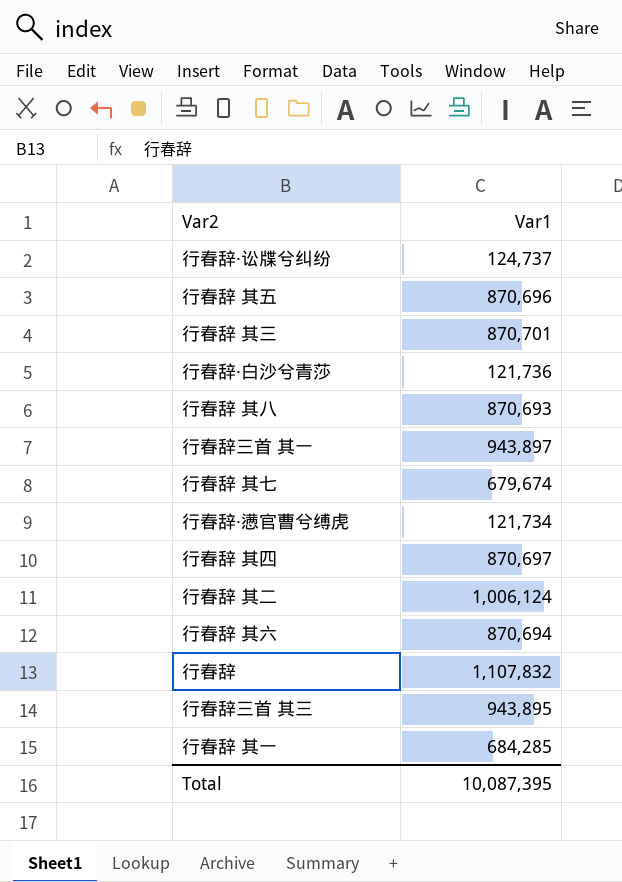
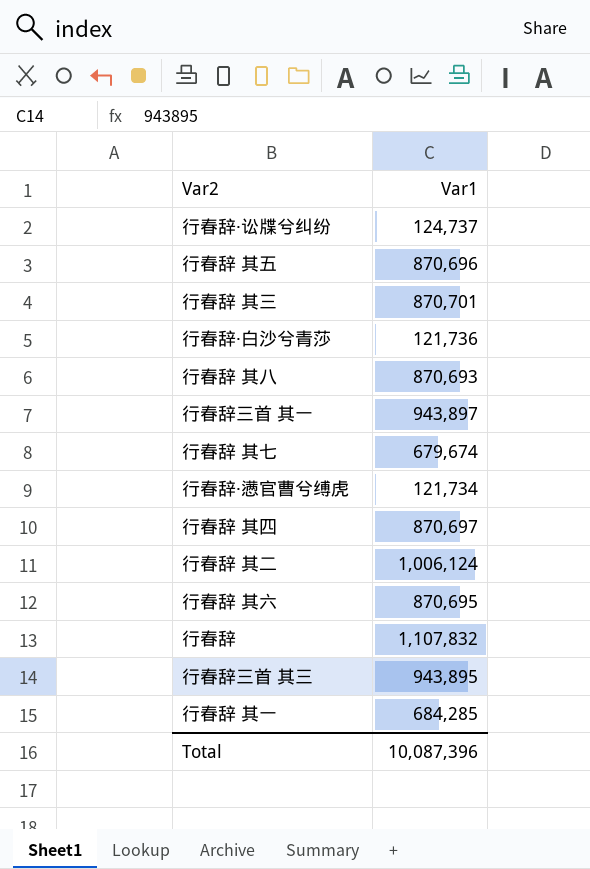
行春辞 其六 | Var1: 870,694 -> 870,695
Total | Var1: 10,087,395 -> 10,087,396

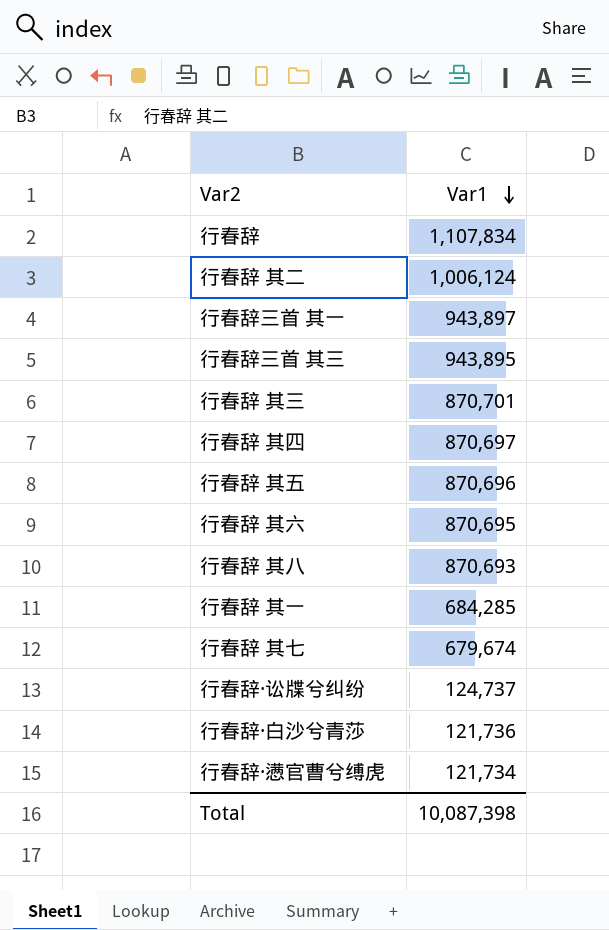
row order: none -> Var1 descending
行春辞 | Var1: 1,107,832 -> 1,107,834
Total | Var1: 10,087,396 -> 10,087,398

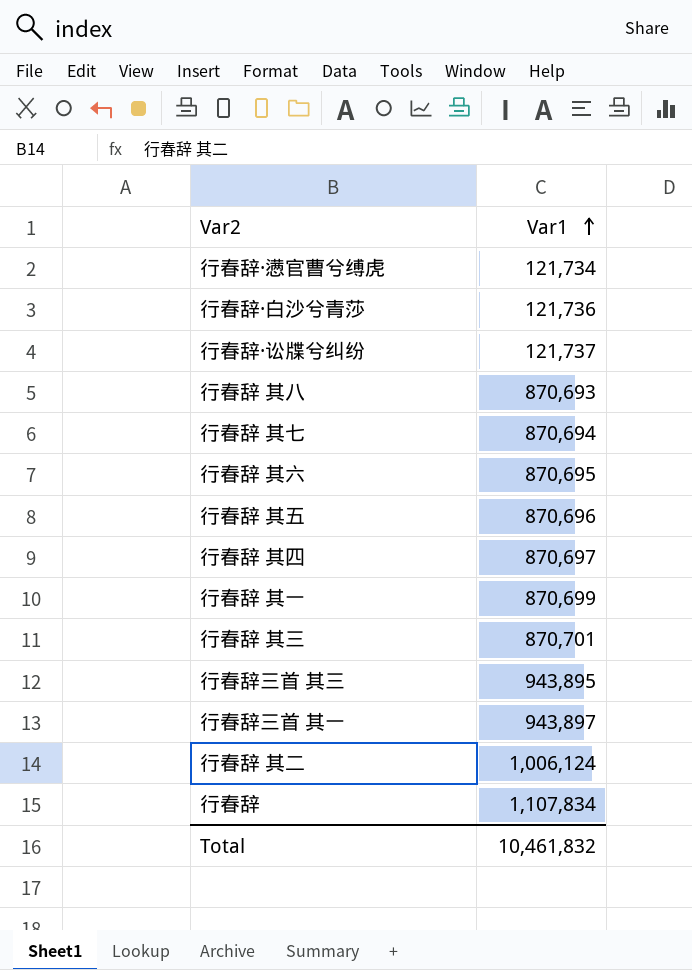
row order: Var1 descending -> Var1 ascending
行春辞·讼牒兮纠纷 | Var1: 124,737 -> 121,737
行春辞 其七 | Var1: 679,674 -> 870,694
行春辞 其一 | Var1: 684,285 -> 870,699
Total | Var1: 10,087,398 -> 10,461,832

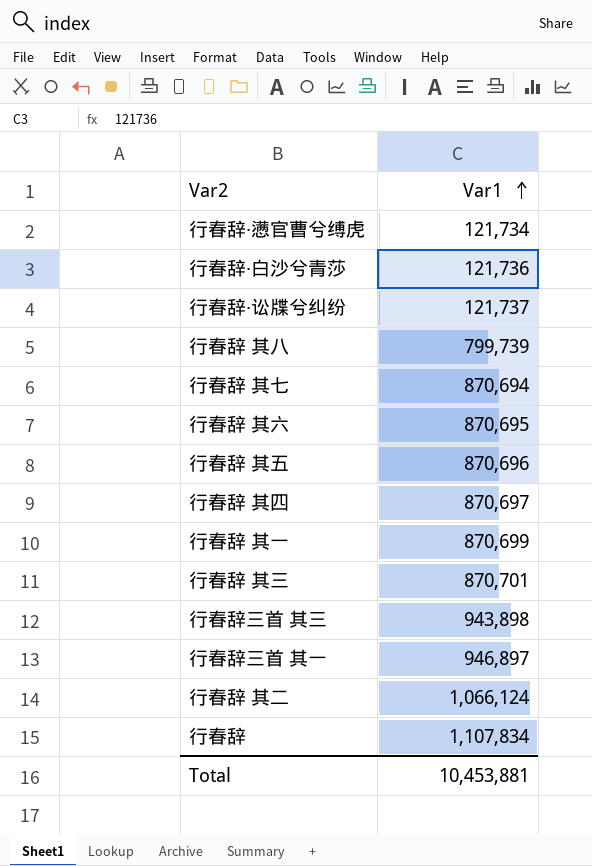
行春辞 其八 | Var1: 870,693 -> 799,739
行春辞三首 其三 | Var1: 943,895 -> 943,898
行春辞三首 其一 | Var1: 943,897 -> 946,897
行春辞 其二 | Var1: 1,006,124 -> 1,066,124
Total | Var1: 10,461,832 -> 10,453,881

